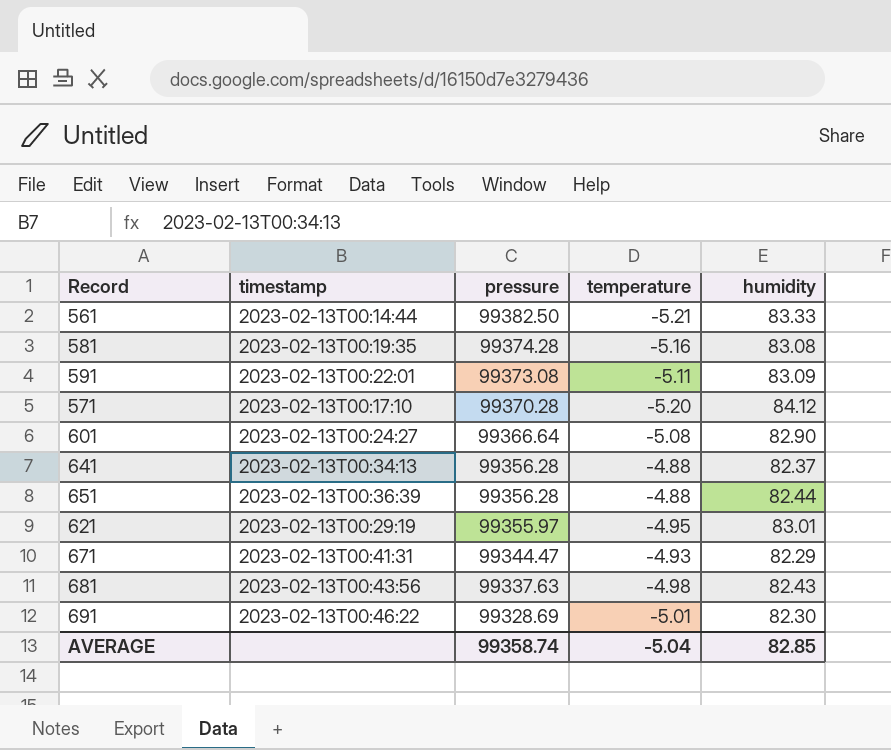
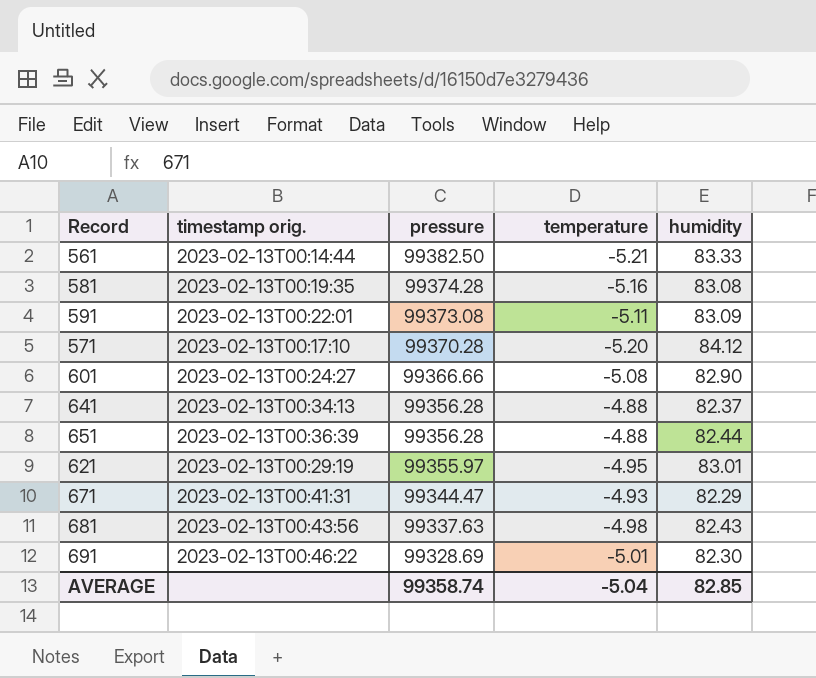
column name: timestamp -> timestamp orig.
601 | pressure: 99366.64 -> 99366.66

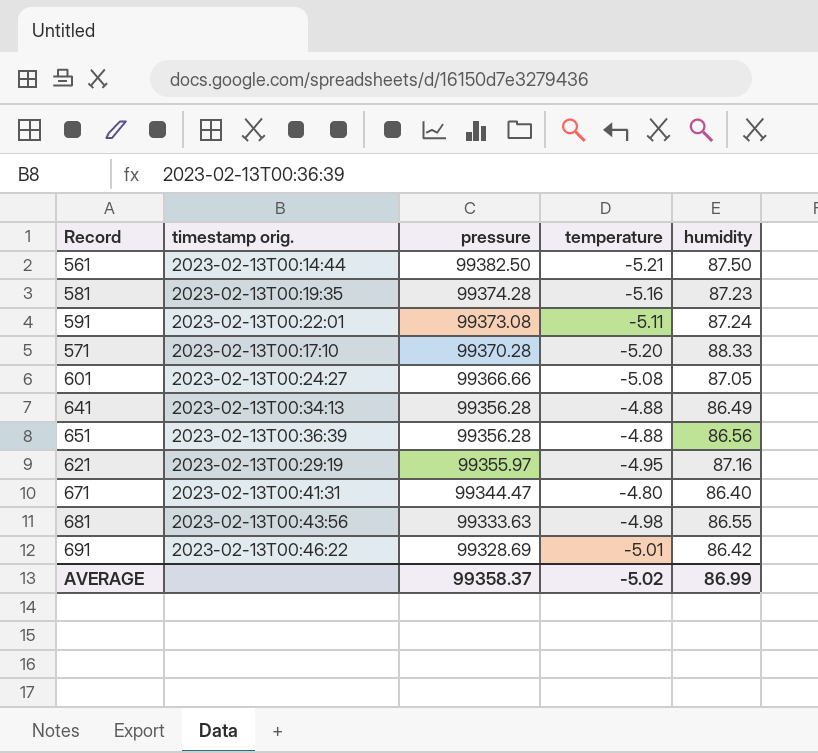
561 | humidity: 83.33 -> 87.50
581 | humidity: 83.08 -> 87.23
591 | humidity: 83.09 -> 87.24
571 | humidity: 84.12 -> 88.33
601 | humidity: 82.90 -> 87.05
641 | humidity: 82.37 -> 86.49
651 | humidity: 82.44 -> 86.56
621 | humidity: 83.01 -> 87.16
671 | temperature: -4.93 -> -4.80
671 | humidity: 82.29 -> 86.40
681 | pressure: 99337.63 -> 99333.63
681 | humidity: 82.43 -> 86.55
691 | humidity: 82.30 -> 86.42
AVERAGE | pressure: 99358.74 -> 99358.37
AVERAGE | temperature: -5.04 -> -5.02
AVERAGE | humidity: 82.85 -> 86.99

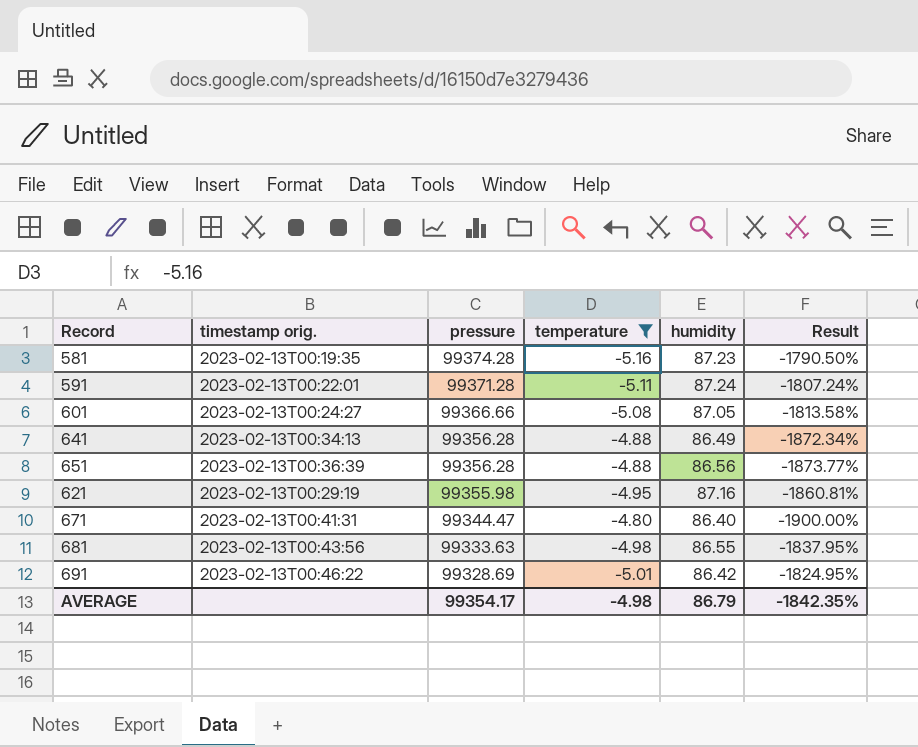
filter: none -> temperature >= -5.16
column Result | formula: none -> ([humidity] - [temperature]) / [temperature]
591 | pressure: 99373.08 -> 99371.28
621 | pressure: 99355.97 -> 99355.98
AVERAGE | pressure: 99358.37 -> 99354.17
AVERAGE | temperature: -5.02 -> -4.98
AVERAGE | humidity: 86.99 -> 86.79

